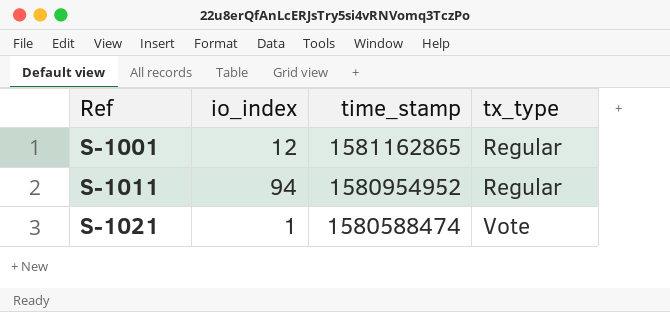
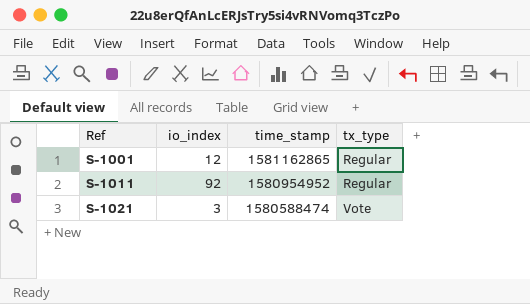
S-1011 | io_index: 94 -> 92
S-1021 | io_index: 1 -> 3

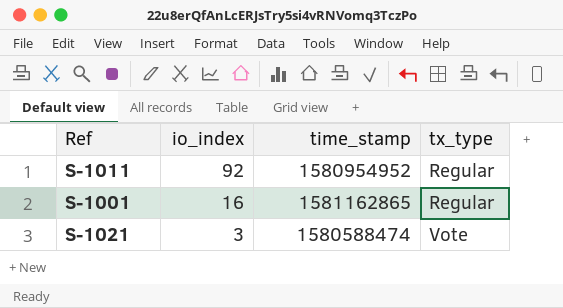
row order: Ref ascending -> io_index descending
S-1001 | io_index: 12 -> 16

